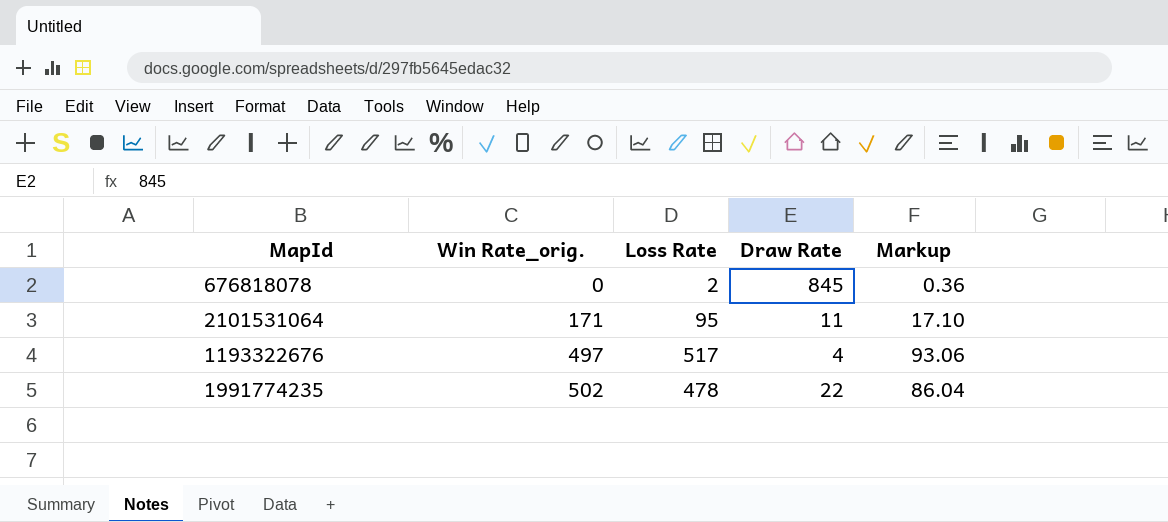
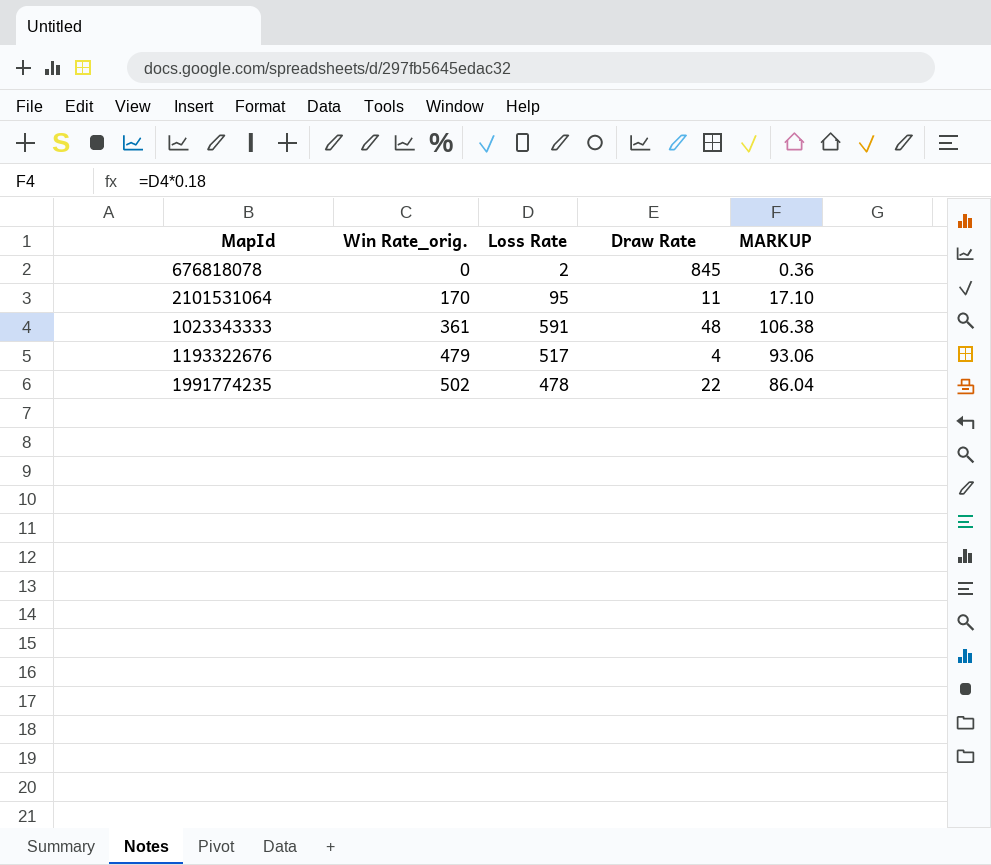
column name: Markup -> MARKUP
2101531064 | Win Rate_orig.: 171 -> 170
row 1023343333: none -> 361 | 591 | 48 | 106.38
1193322676 | Win Rate_orig.: 497 -> 479

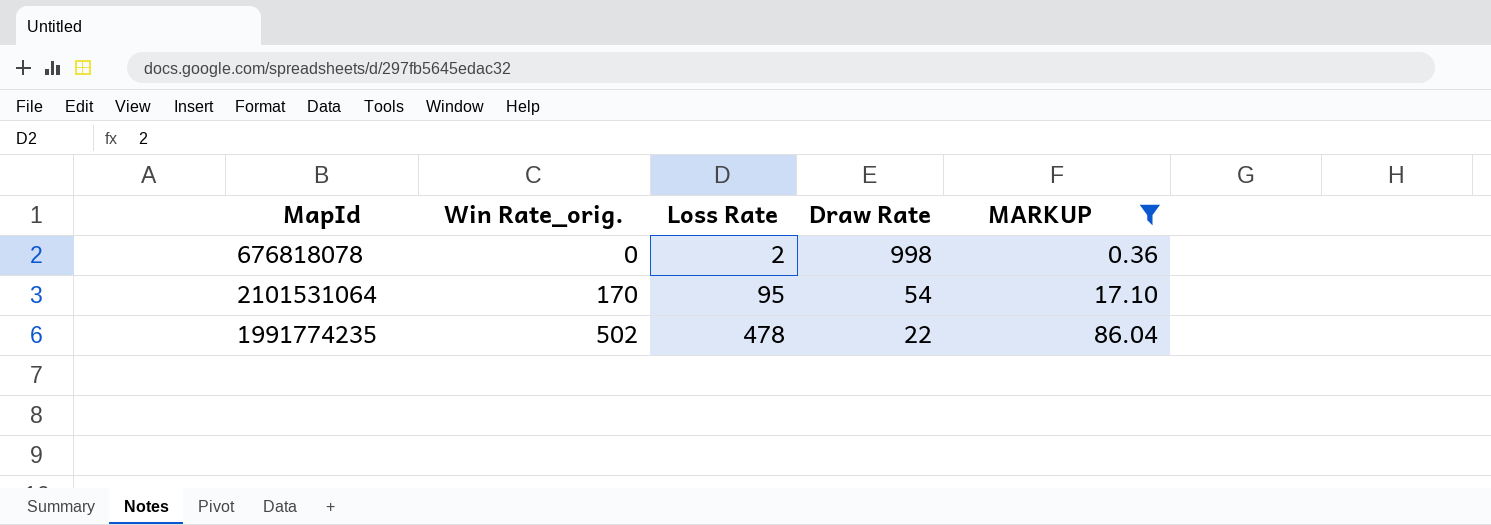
filter: none -> MARKUP <= 86.04
676818078 | Draw Rate: 845 -> 998
2101531064 | Draw Rate: 11 -> 54

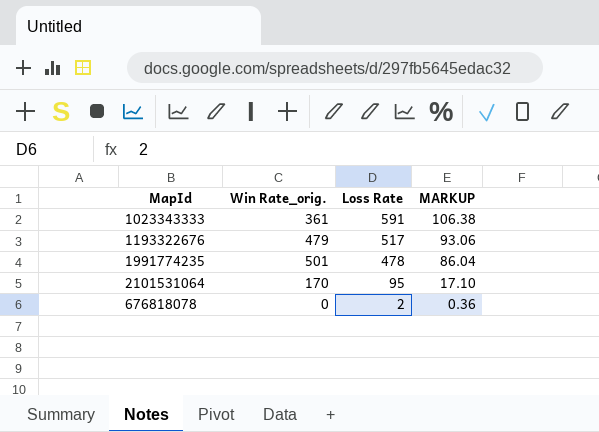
filter: MARKUP <= 86.04 -> none
row order: Win Rate_orig. ascending -> Loss Rate descending
column Draw Rate | position: 4 -> none
1991774235 | Win Rate_orig.: 502 -> 501

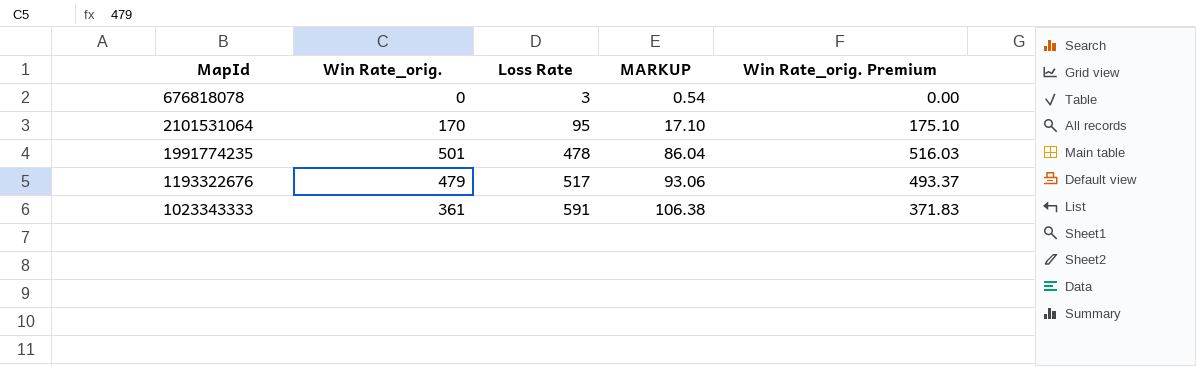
row order: Loss Rate descending -> Loss Rate ascending
column Win Rate_orig. Premium | formula: none -> [Win Rate_orig.] * 1.03
676818078 | Loss Rate: 2 -> 3
676818078 | MARKUP: 0.36 -> 0.54

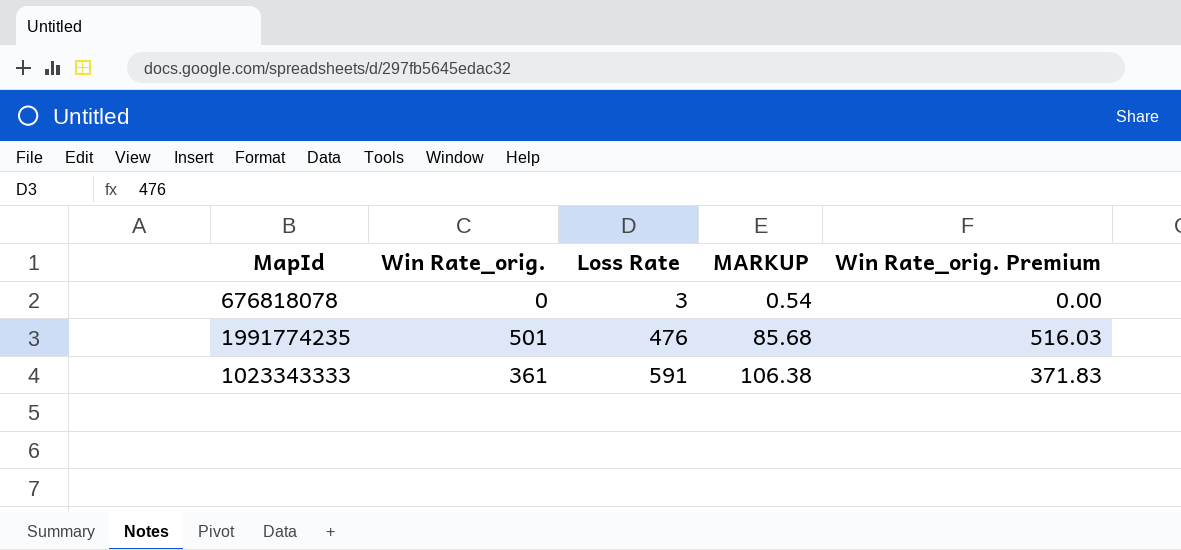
row 2101531064: 170 | 95 | 17.10 | 175.10 -> none
row 1193322676: 479 | 517 | 93.06 | 493.37 -> none
1991774235 | Loss Rate: 478 -> 476
1991774235 | MARKUP: 86.04 -> 85.68

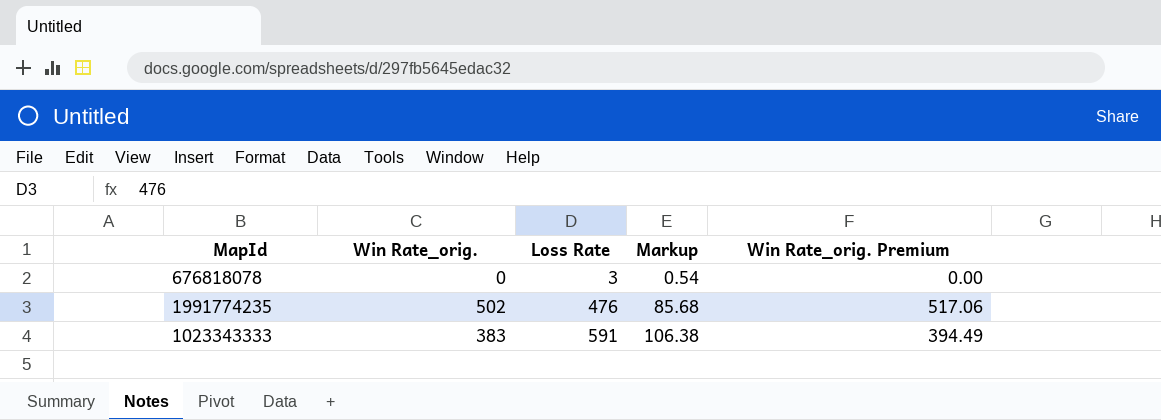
column name: MARKUP -> Markup
1991774235 | Win Rate_orig.: 501 -> 502
1991774235 | Win Rate_orig. Premium: 516.03 -> 517.06
1023343333 | Win Rate_orig.: 361 -> 383
1023343333 | Win Rate_orig. Premium: 371.83 -> 394.49

